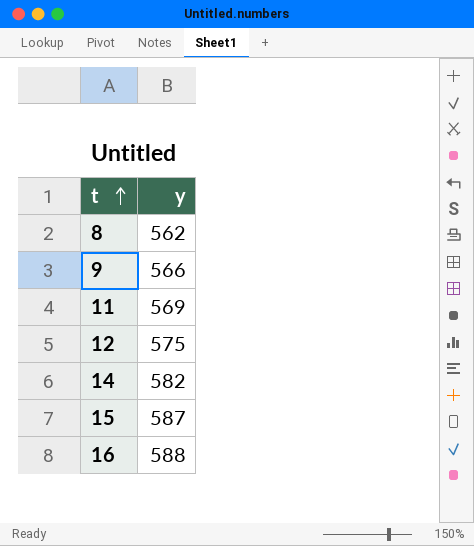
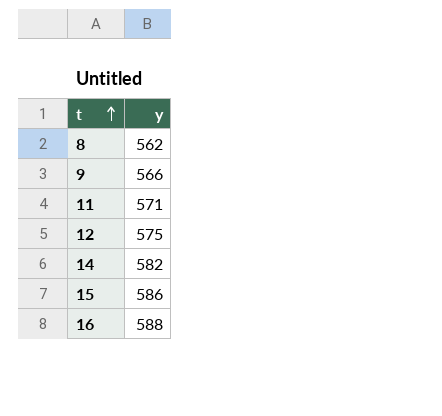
11 | y: 569 -> 571
15 | y: 587 -> 586

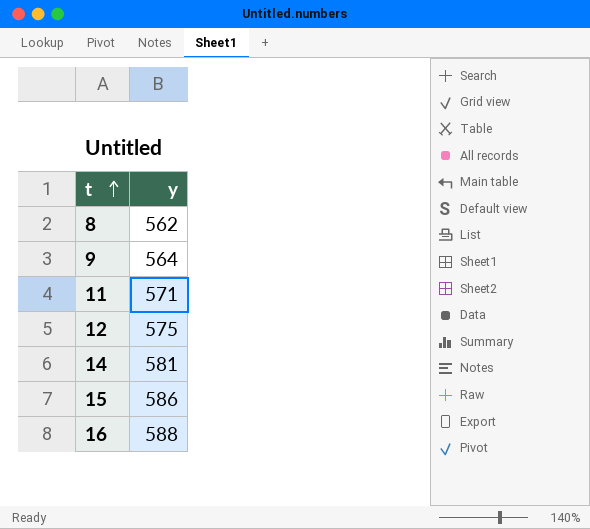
9 | y: 566 -> 564
14 | y: 582 -> 581

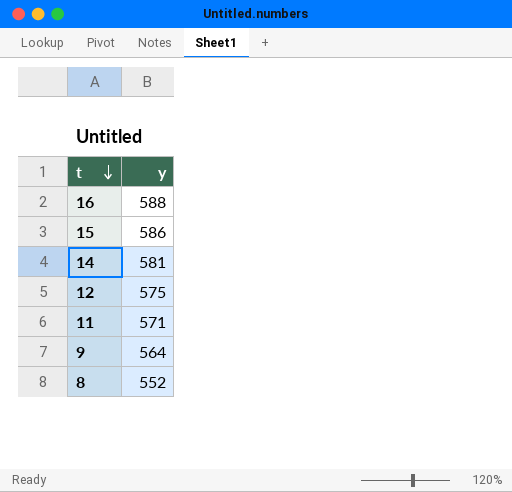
row order: t ascending -> t descending
8 | y: 562 -> 552

